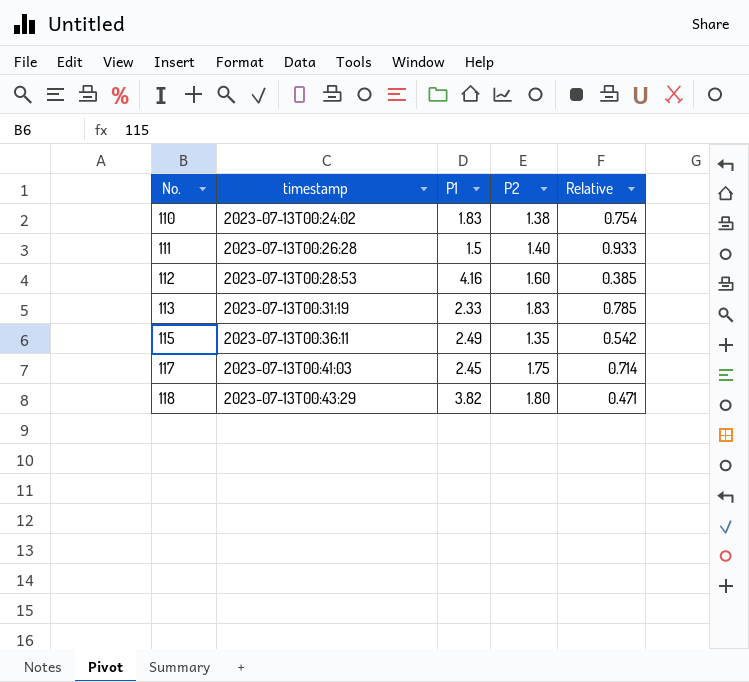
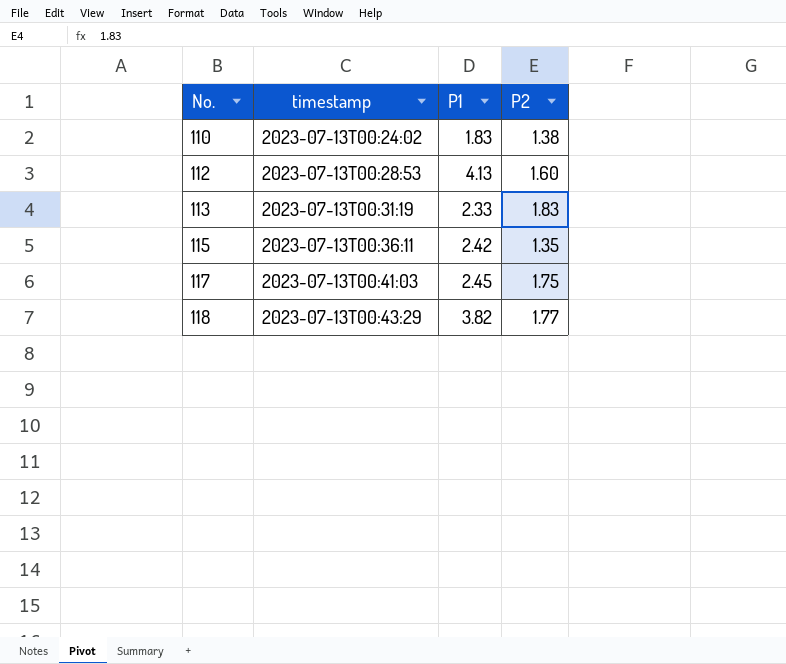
column Relative | formula: [P2] / [P1] -> none
row 111: 2023-07-13T00:26:28 | 1.5 | 1.40 | 0.933 -> none
112 | P1: 4.16 -> 4.13
115 | P1: 2.49 -> 2.42
118 | P2: 1.80 -> 1.77

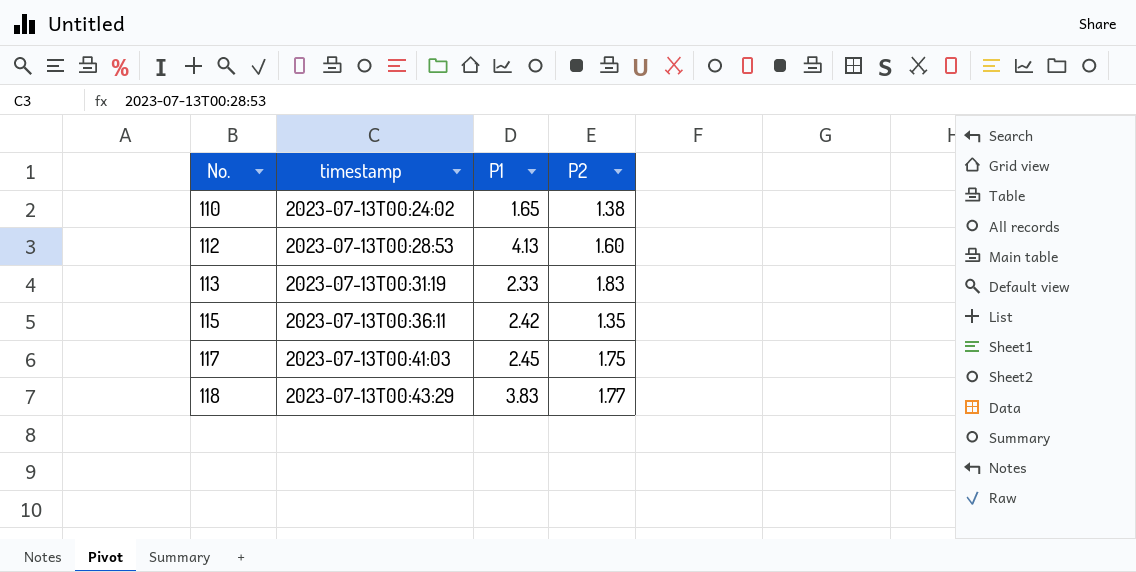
110 | P1: 1.83 -> 1.65
118 | P1: 3.82 -> 3.83

